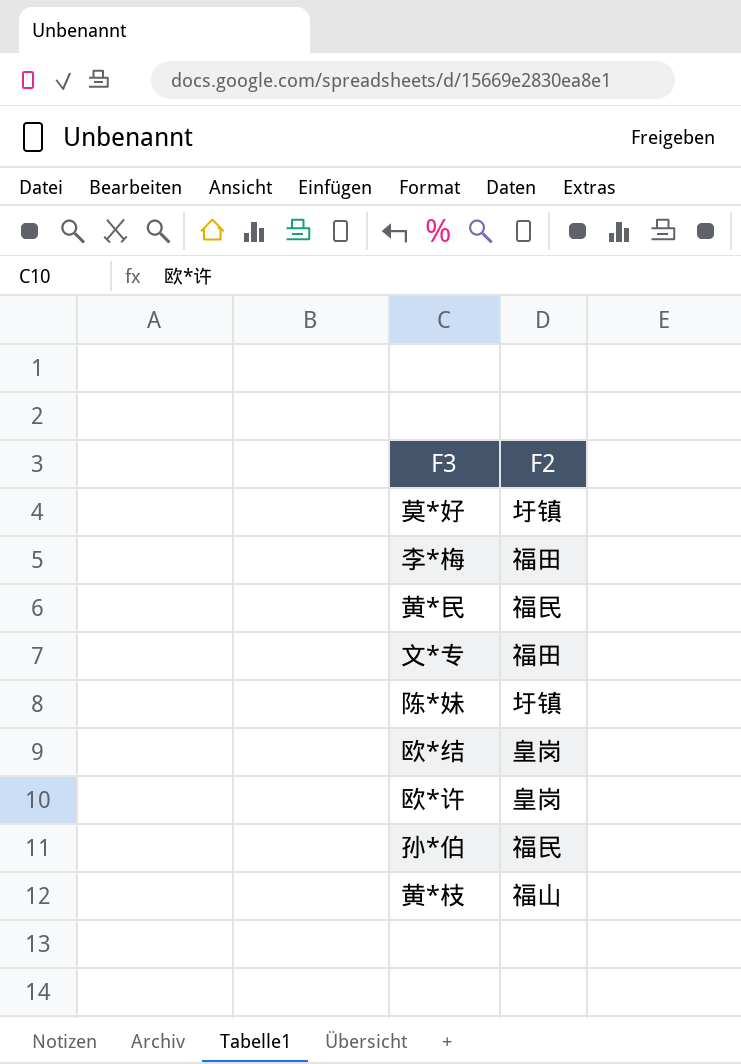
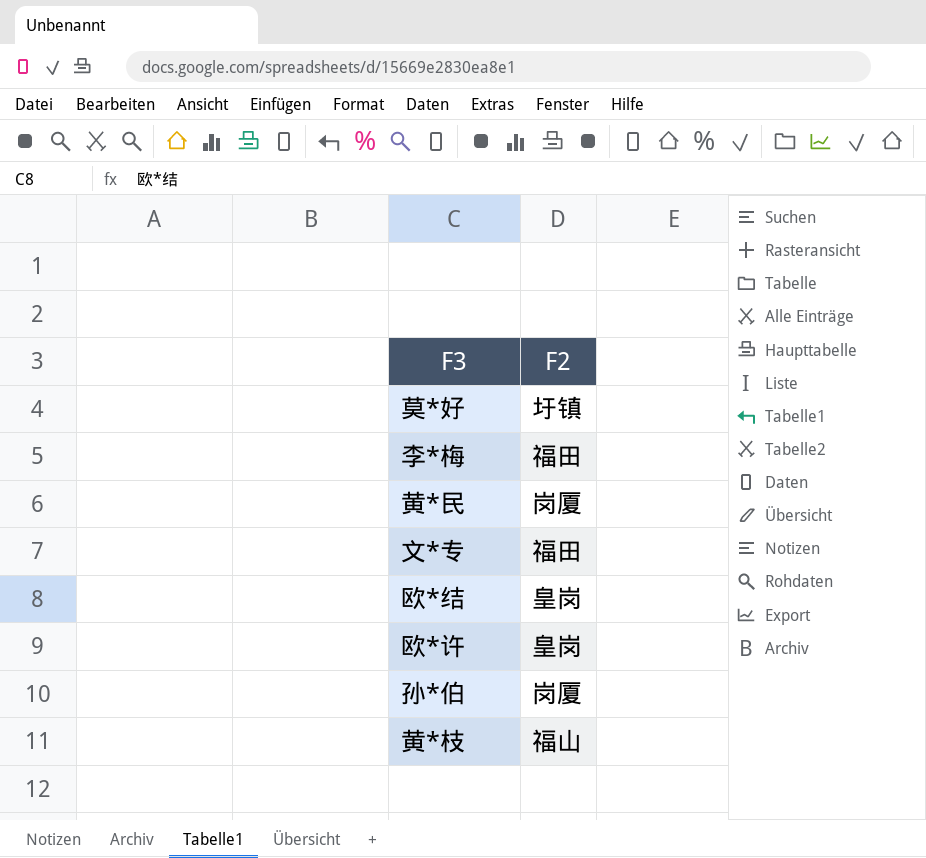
row 陈*妹: 圩镇 -> none
黄*民 | F2: 福民 -> 岗厦
孙*伯 | F2: 福民 -> 岗厦

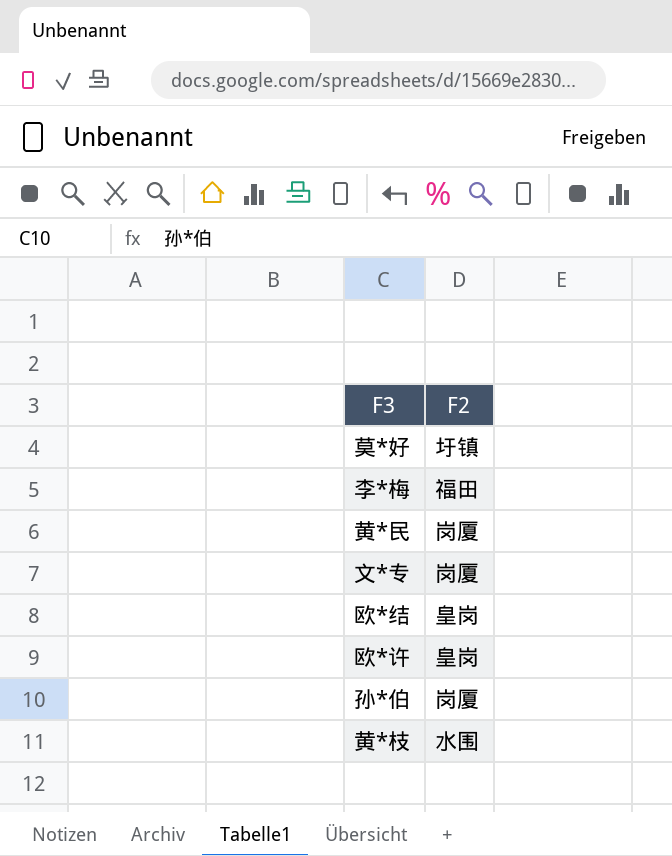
文*专 | F2: 福田 -> 岗厦
黄*枝 | F2: 福山 -> 水围

